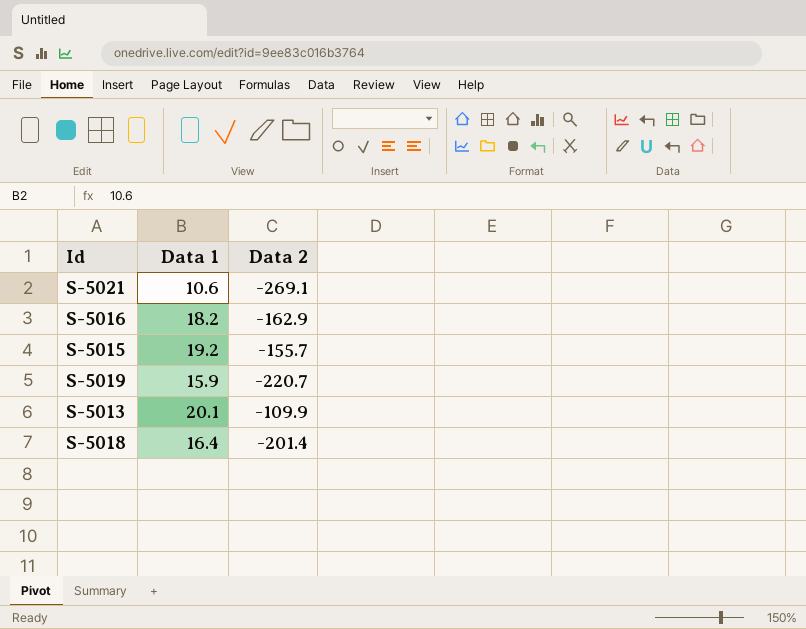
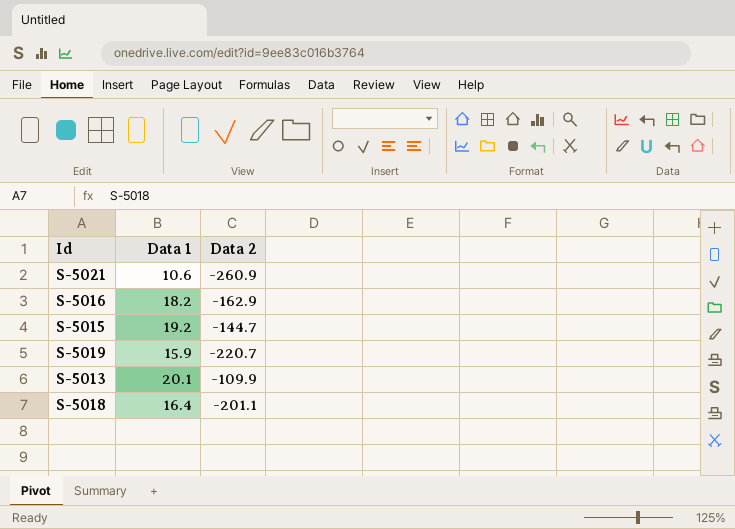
S-5021 | Data 2: -269.1 -> -260.9
S-5015 | Data 2: -155.7 -> -144.7
S-5018 | Data 2: -201.4 -> -201.1

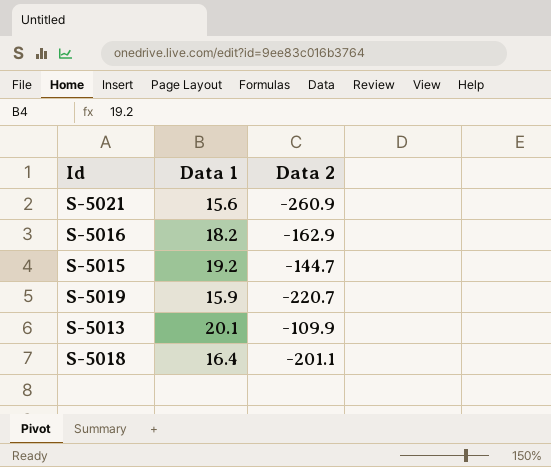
S-5021 | Data 1: 10.6 -> 15.6

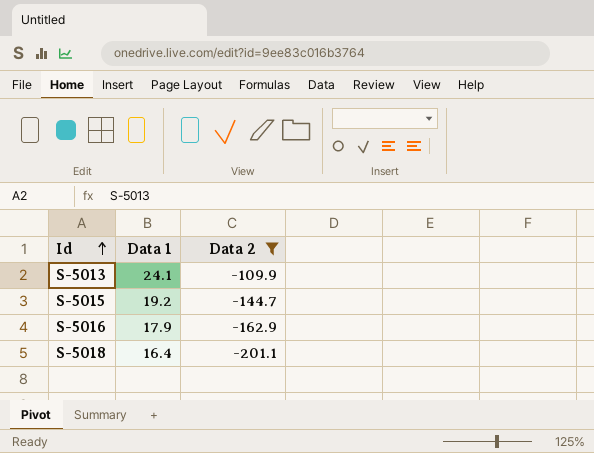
filter: none -> Data 2 >= -201.1
row order: none -> Id ascending
S-5013 | Data 1: 20.1 -> 24.1
S-5016 | Data 1: 18.2 -> 17.9

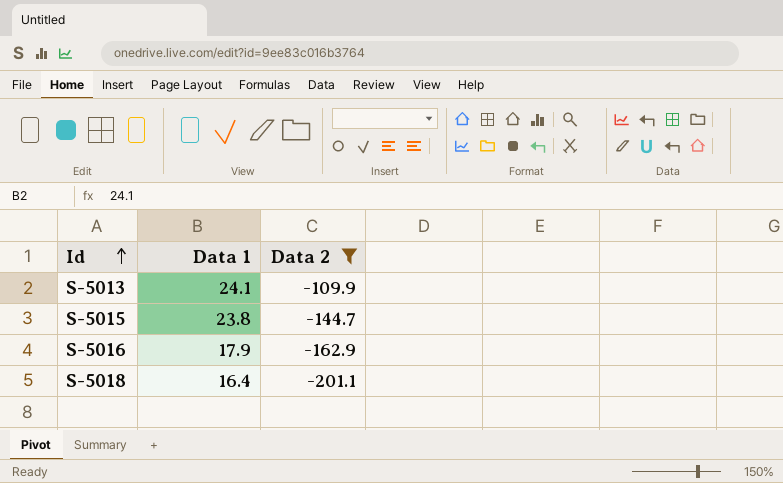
S-5015 | Data 1: 19.2 -> 23.8

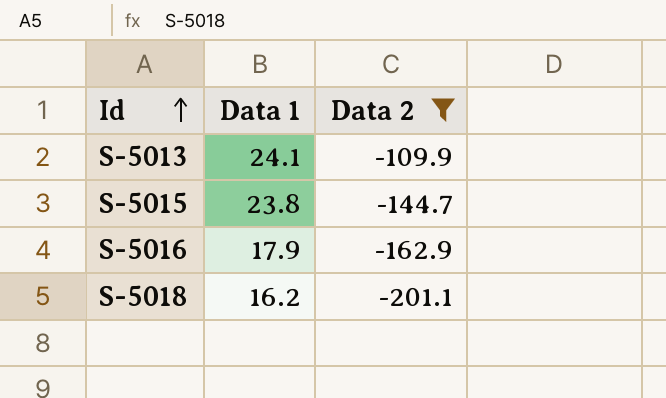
S-5018 | Data 1: 16.4 -> 16.2

